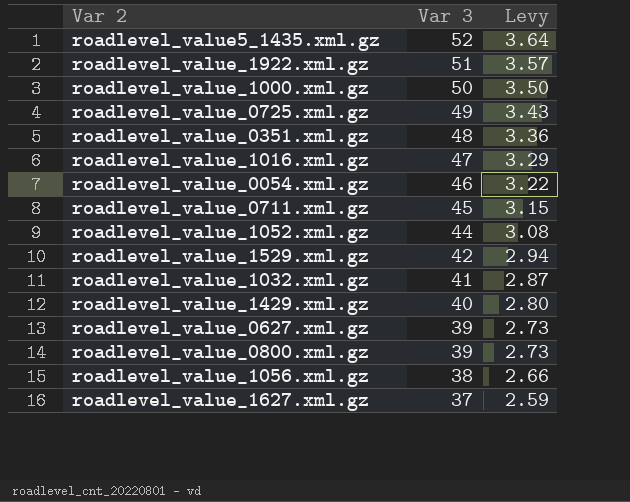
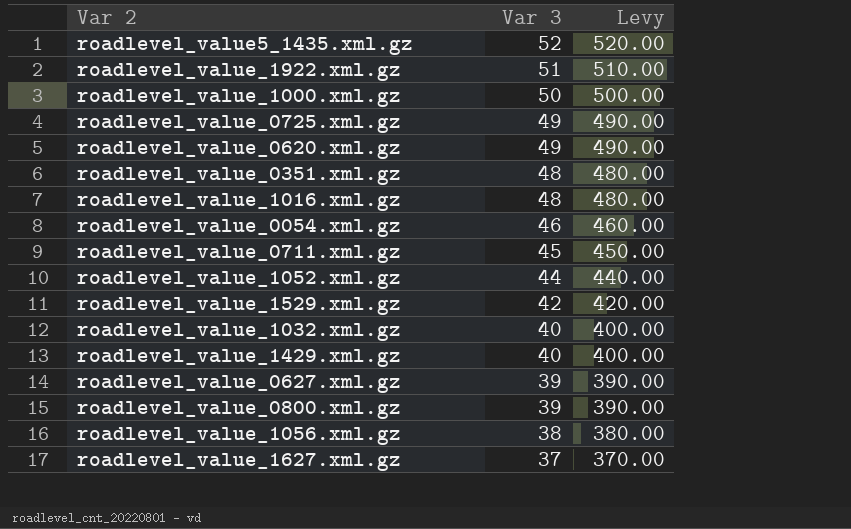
column Levy | formula: [Var 3] * 0.07 -> [Var 3] * 10
row roadlevel_value_0620.xml.gz: none -> 49 | 490.00
roadlevel_value_1016.xml.gz | Var 3: 47 -> 48
roadlevel_value_1032.xml.gz | Var 3: 41 -> 40

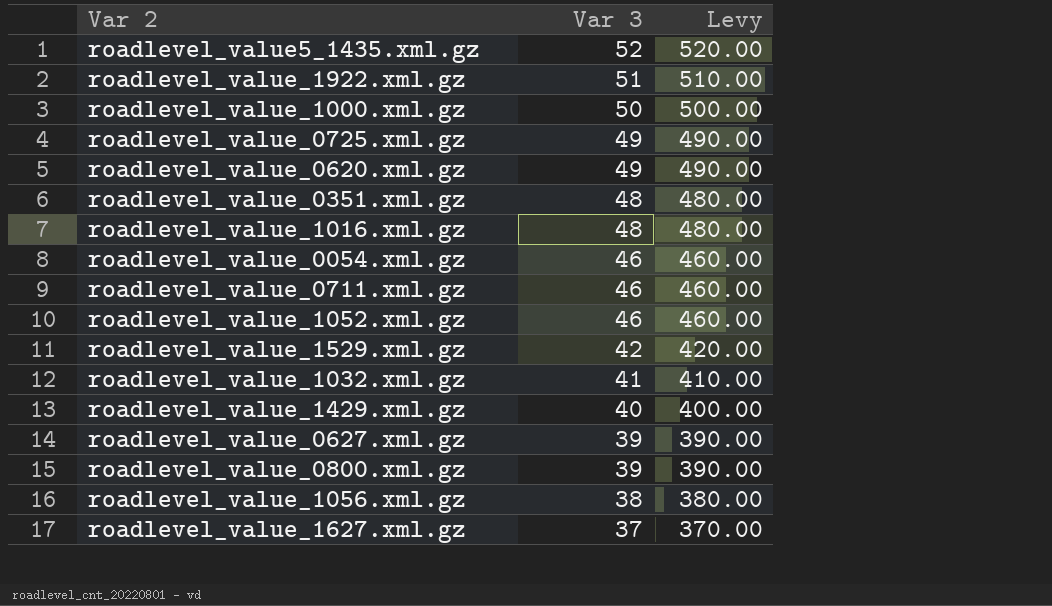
roadlevel_value_0711.xml.gz | Var 3: 45 -> 46
roadlevel_value_0711.xml.gz | Levy: 450.00 -> 460.00
roadlevel_value_1052.xml.gz | Var 3: 44 -> 46
roadlevel_value_1052.xml.gz | Levy: 440.00 -> 460.00
roadlevel_value_1032.xml.gz | Var 3: 40 -> 41
roadlevel_value_1032.xml.gz | Levy: 400.00 -> 410.00

